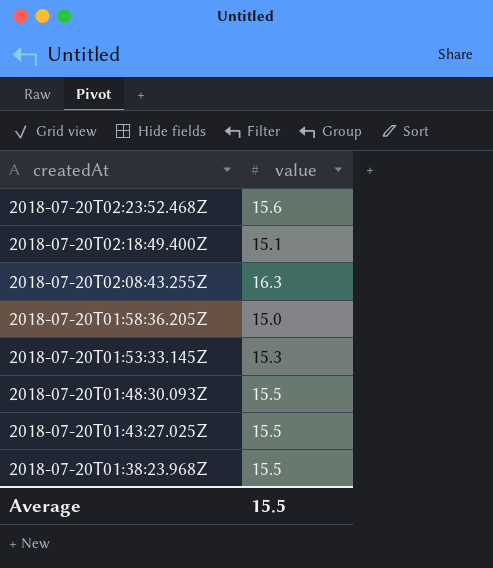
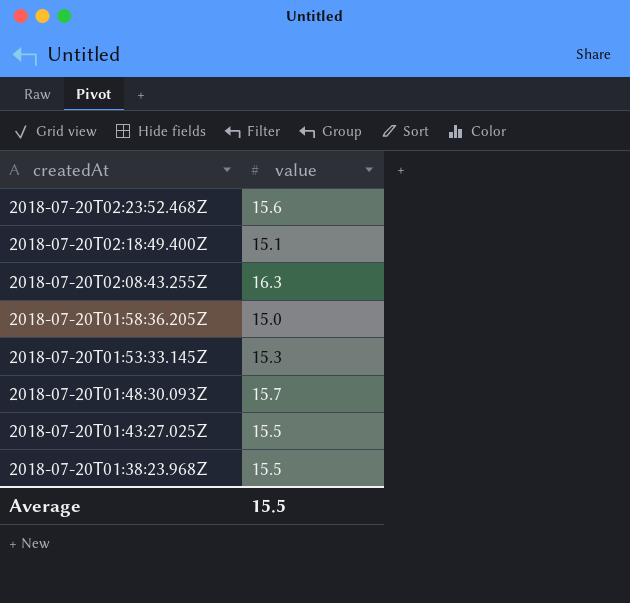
2018-07-20T01:48:30.093Z | value: 15.5 -> 15.7

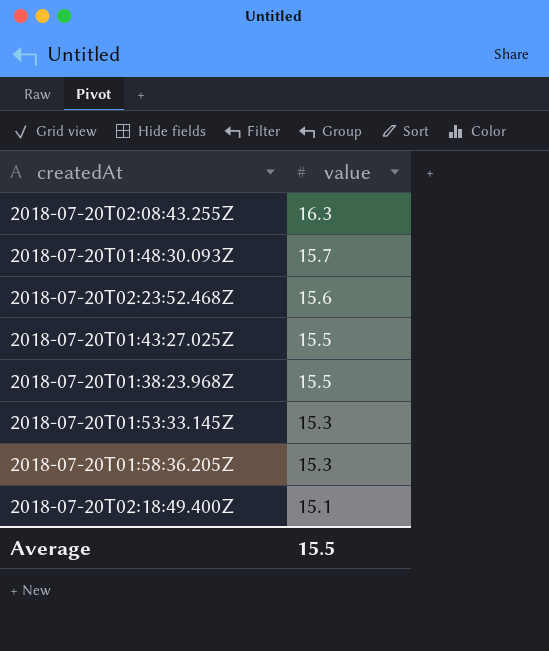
row order: createdAt descending -> value descending
2018-07-20T01:58:36.205Z | value: 15.0 -> 15.3

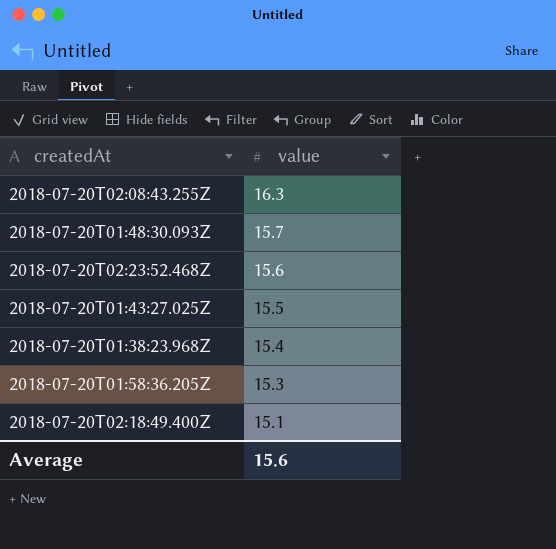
row 2018-07-20T01:53:33.145Z: 15.3 -> none
2018-07-20T01:38:23.968Z | value: 15.5 -> 15.4
Average | value: 15.5 -> 15.6

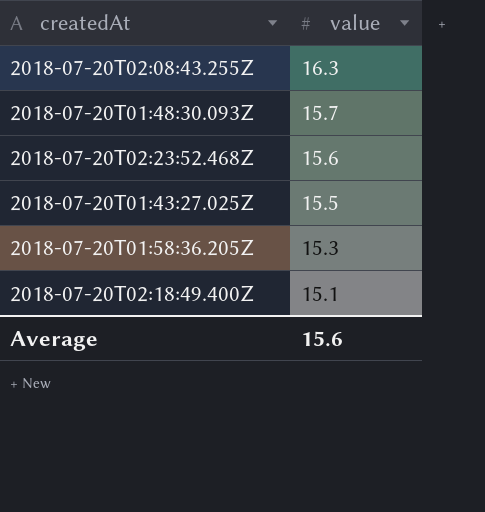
row 2018-07-20T01:38:23.968Z: 15.4 -> none

